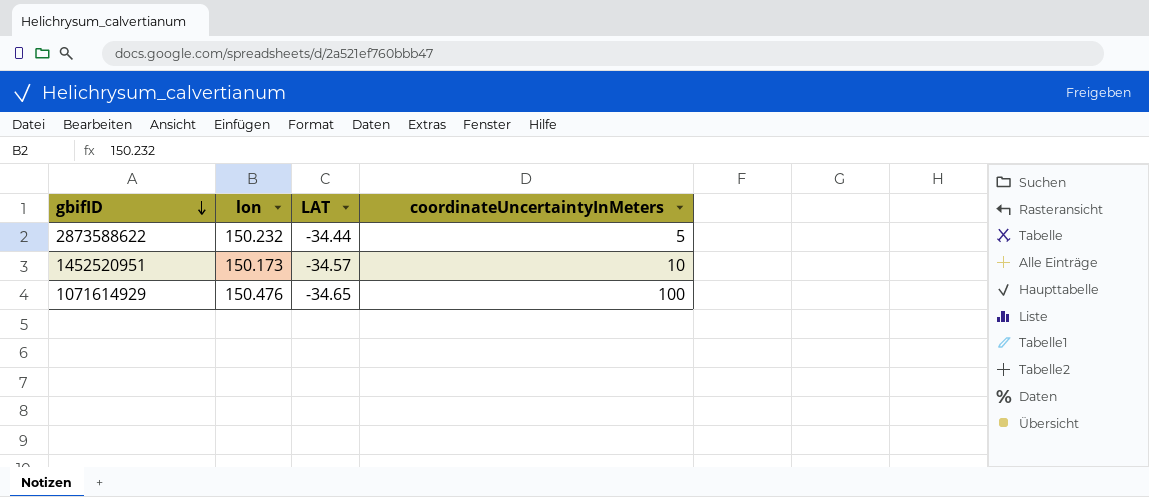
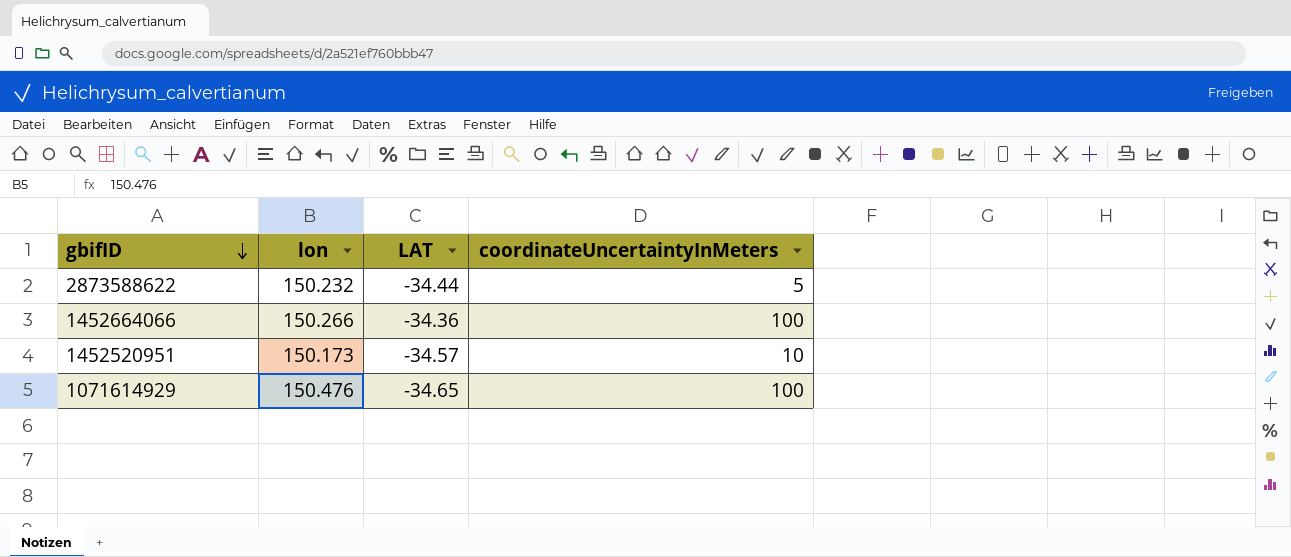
row 1452664066: none -> 150.266 | -34.36 | 100

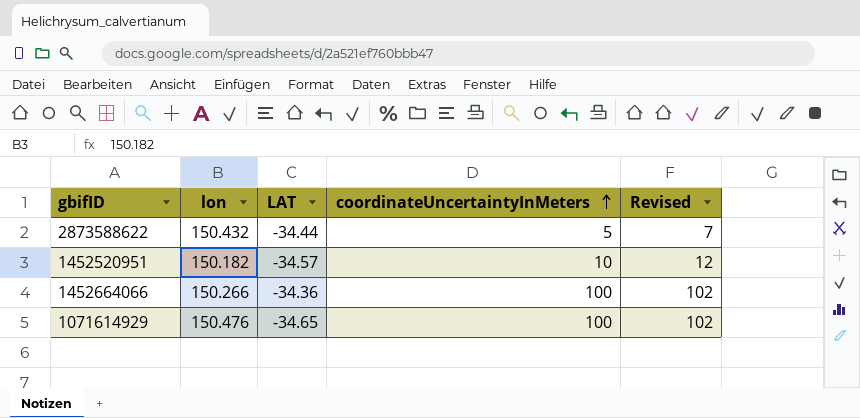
row order: gbifID descending -> coordinateUncertaintyInMeters ascending
column Revised | formula: none -> [coordinateUncertaintyInMeters] + 2
2873588622 | lon: 150.232 -> 150.432
1452520951 | lon: 150.173 -> 150.182

